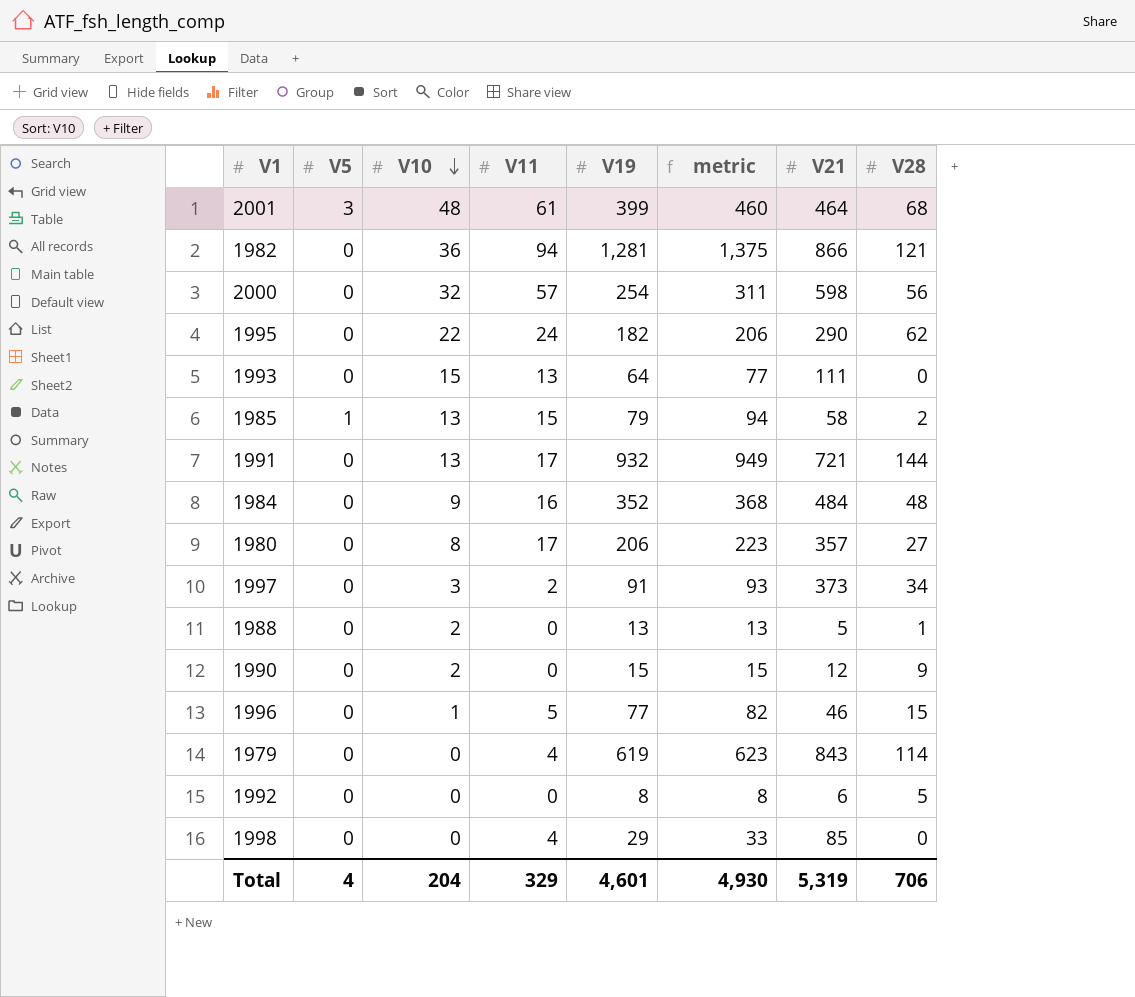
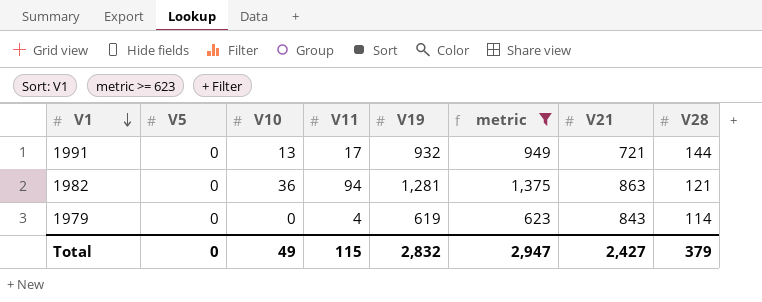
filter: none -> metric >= 623
row order: V10 descending -> V1 descending
1982 | V21: 866 -> 863
Total | V5: 4 -> 0
Total | V10: 204 -> 49
Total | V11: 329 -> 115
Total | V19: 4,601 -> 2,832
Total | metric: 4,930 -> 2,947
Total | V21: 5,319 -> 2,427
Total | V28: 706 -> 379

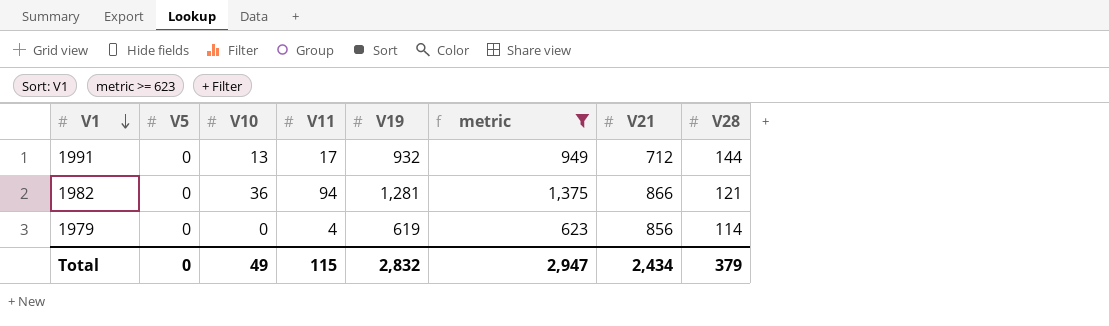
1991 | V21: 721 -> 712
1982 | V21: 863 -> 866
1979 | V21: 843 -> 856
Total | V21: 2,427 -> 2,434

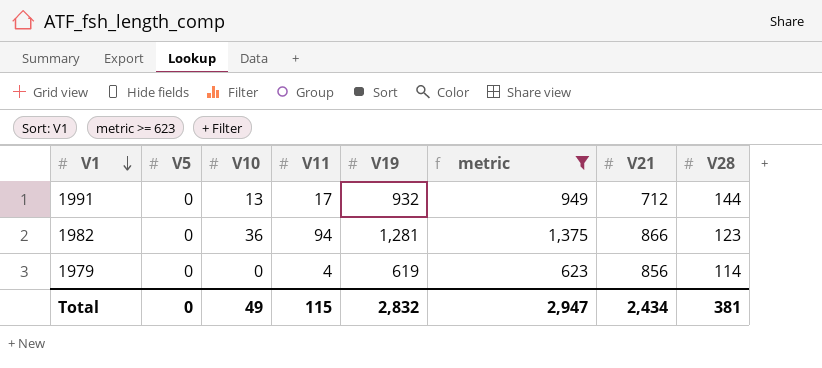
1982 | V28: 121 -> 123
Total | V28: 379 -> 381

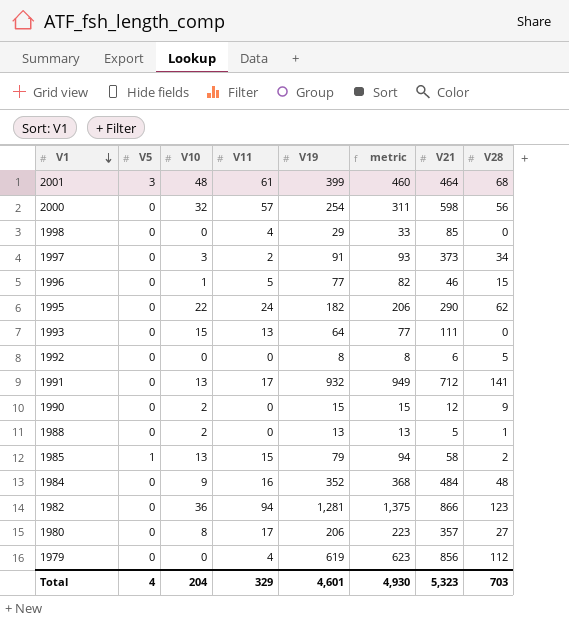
filter: metric >= 623 -> none
1991 | V28: 144 -> 141
1979 | V28: 114 -> 112
Total | V5: 0 -> 4
Total | V10: 49 -> 204
Total | V11: 115 -> 329
Total | V19: 2,832 -> 4,601
Total | metric: 2,947 -> 4,930
Total | V21: 2,434 -> 5,323
Total | V28: 381 -> 703

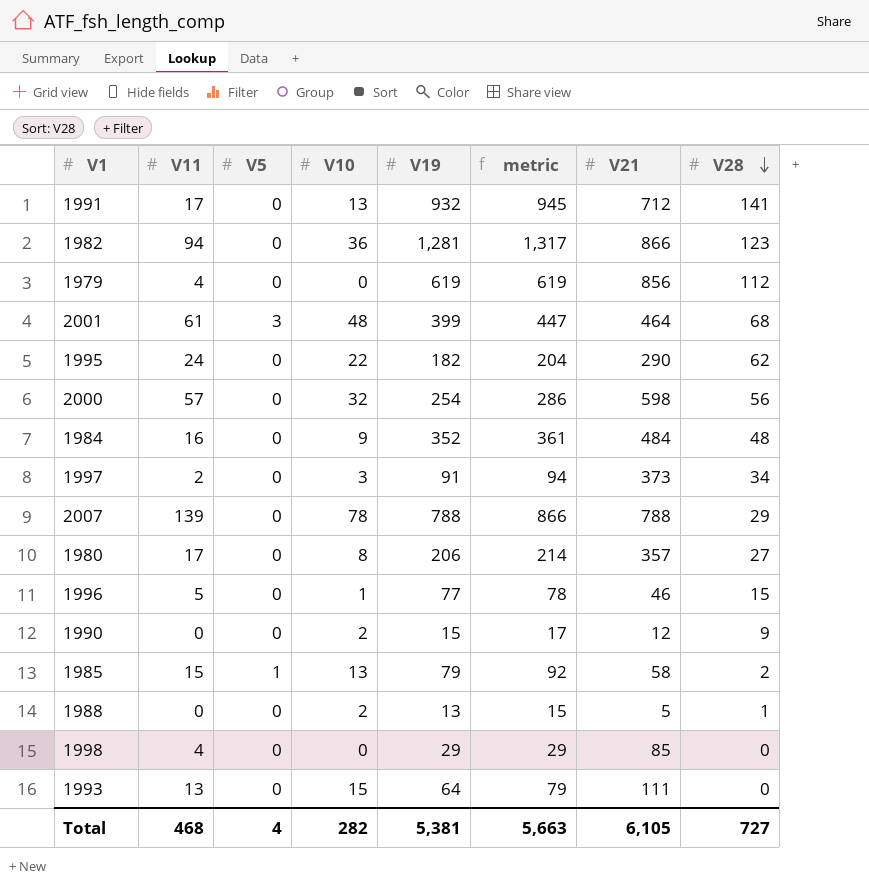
row order: V1 descending -> V28 descending
column V11 | position: 4 -> 2
column metric | formula: [V11] + [V19] -> [V10] + [V19]
row 1992: 0 | 0 | 0 | 8 | 8 | 6 | 5 -> none
row 2007: none -> 139 | 0 | 78 | 788 | 866 | 788 | 29
Total | V11: 329 -> 468
Total | V10: 204 -> 282
Total | V19: 4,601 -> 5,381
Total | metric: 4,930 -> 5,663
Total | V21: 5,323 -> 6,105
Total | V28: 703 -> 727

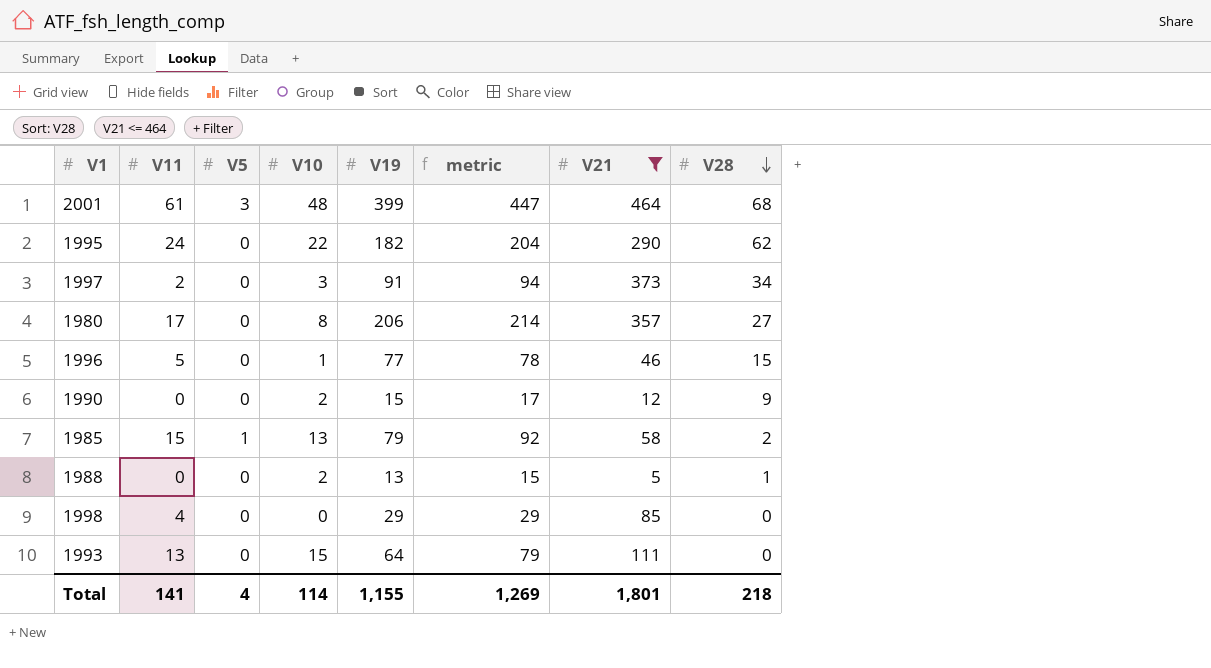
filter: none -> V21 <= 464
Total | V11: 468 -> 141
Total | V10: 282 -> 114
Total | V19: 5,381 -> 1,155
Total | metric: 5,663 -> 1,269
Total | V21: 6,105 -> 1,801
Total | V28: 727 -> 218

